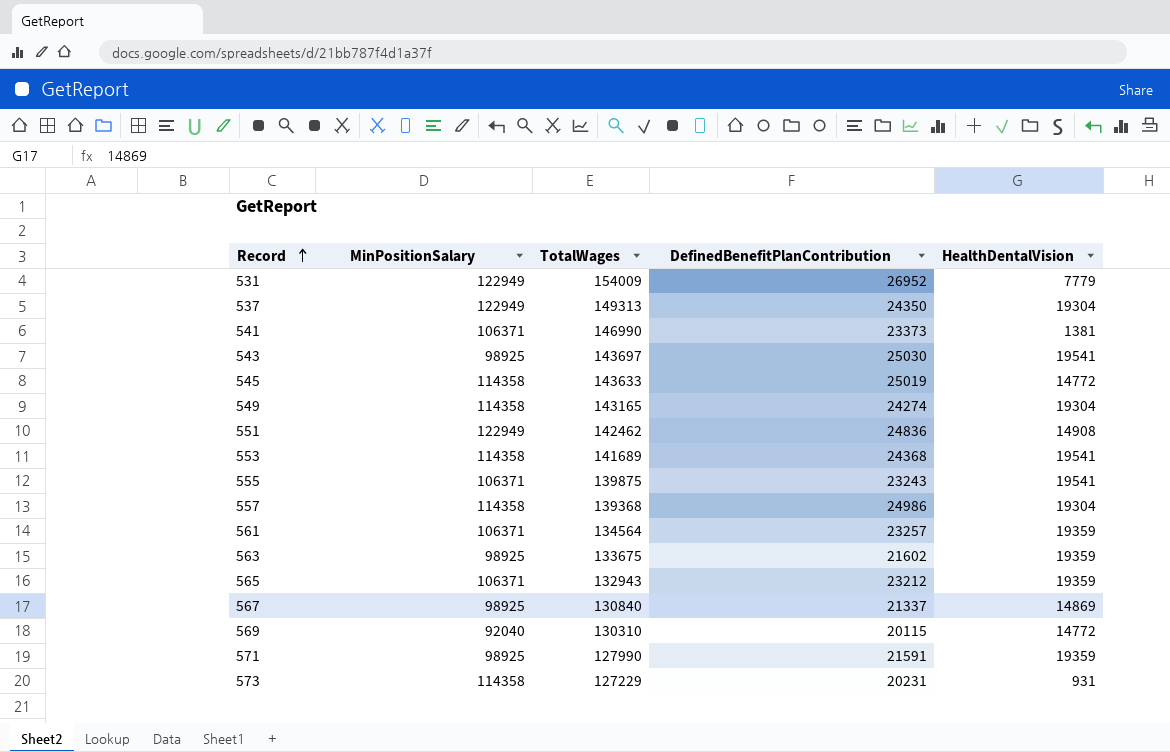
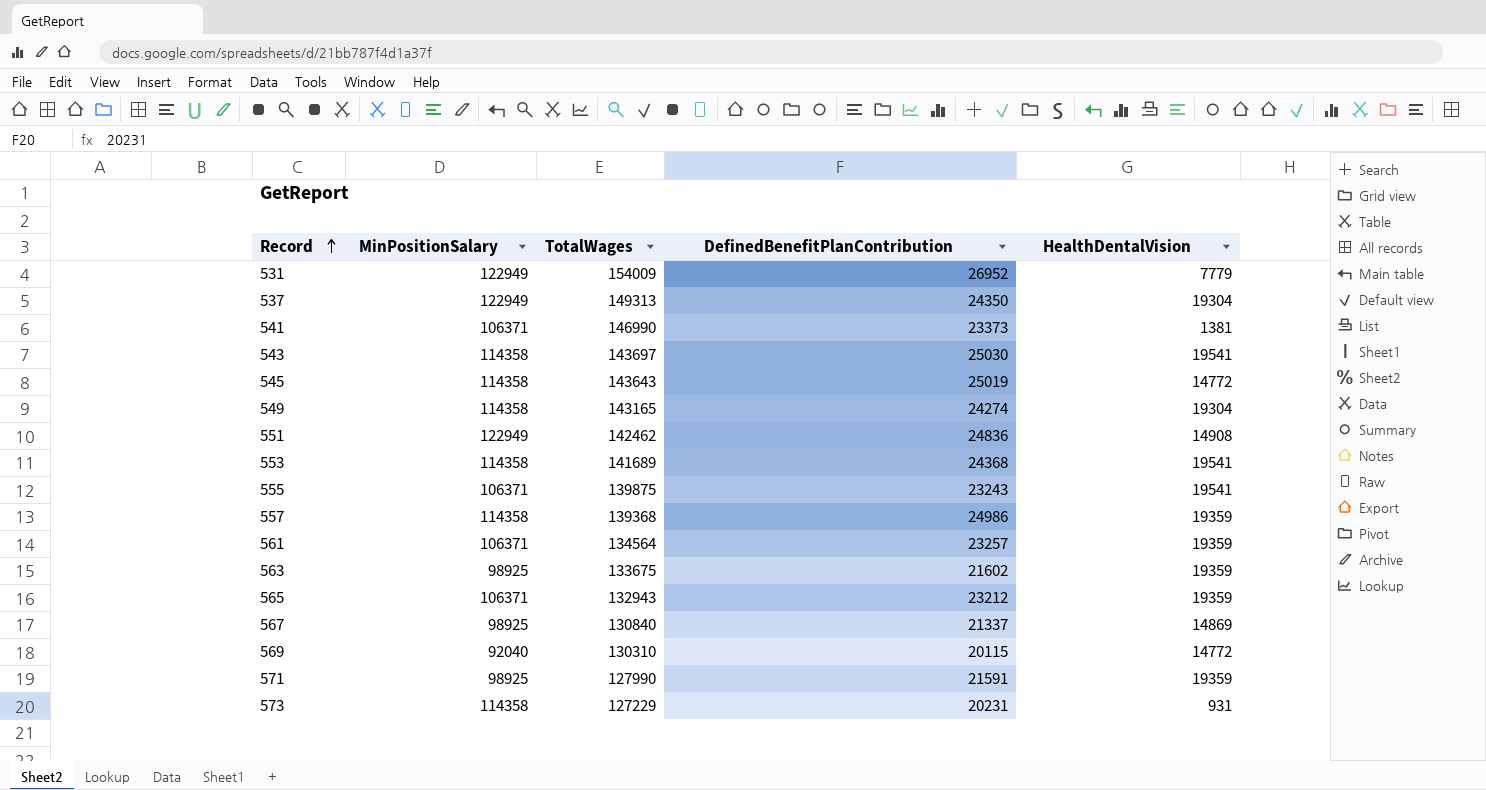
543 | MinPositionSalary: 98925 -> 114358
545 | TotalWages: 143633 -> 143643
557 | HealthDentalVision: 19304 -> 19359

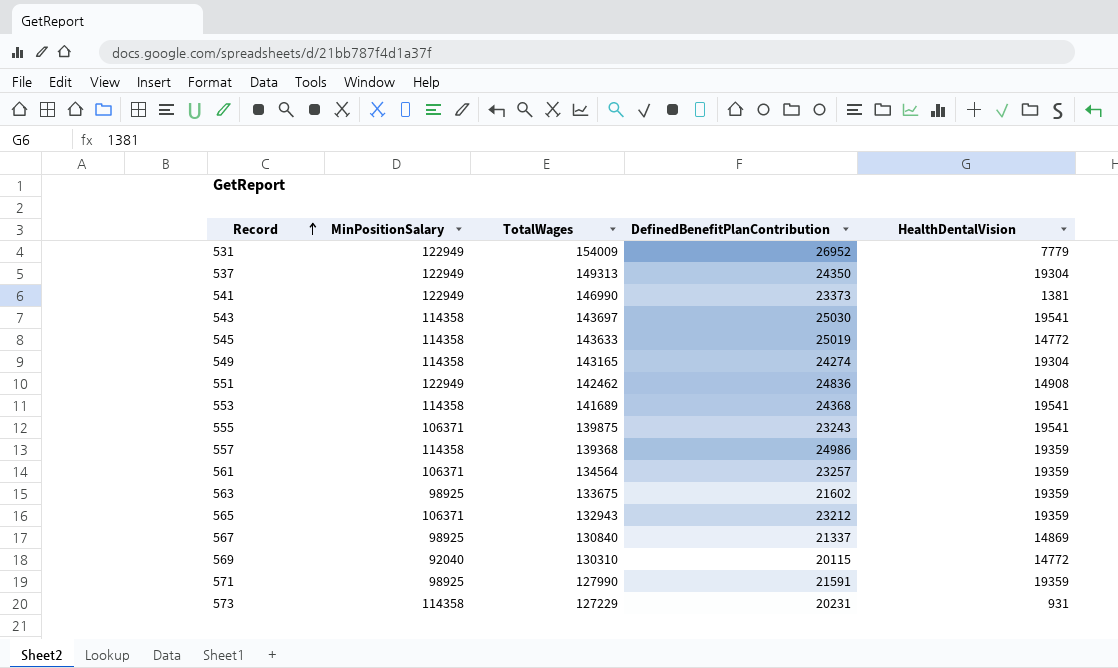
541 | MinPositionSalary: 106371 -> 122949
545 | TotalWages: 143643 -> 143633

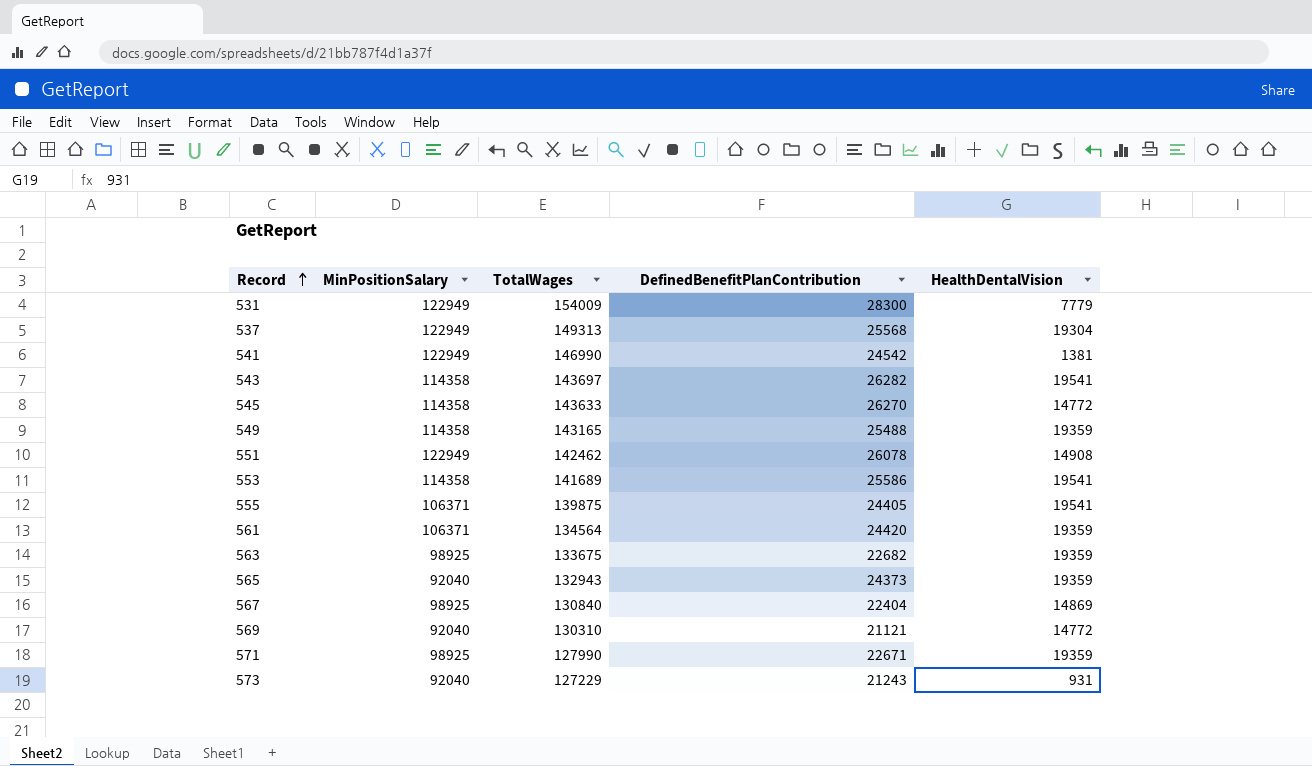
row 557: 114358 | 139368 | 24986 | 19359 -> none
531 | DefinedBenefitPlanContribution: 26952 -> 28300
537 | DefinedBenefitPlanContribution: 24350 -> 25568
541 | DefinedBenefitPlanContribution: 23373 -> 24542
543 | DefinedBenefitPlanContribution: 25030 -> 26282
545 | DefinedBenefitPlanContribution: 25019 -> 26270
549 | DefinedBenefitPlanContribution: 24274 -> 25488
549 | HealthDentalVision: 19304 -> 19359
551 | DefinedBenefitPlanContribution: 24836 -> 26078
553 | DefinedBenefitPlanContribution: 24368 -> 25586
555 | DefinedBenefitPlanContribution: 23243 -> 24405
561 | DefinedBenefitPlanContribution: 23257 -> 24420
563 | DefinedBenefitPlanContribution: 21602 -> 22682
565 | MinPositionSalary: 106371 -> 92040
565 | DefinedBenefitPlanContribution: 23212 -> 24373
567 | DefinedBenefitPlanContribution: 21337 -> 22404
569 | DefinedBenefitPlanContribution: 20115 -> 21121
571 | DefinedBenefitPlanContribution: 21591 -> 22671
573 | MinPositionSalary: 114358 -> 92040
573 | DefinedBenefitPlanContribution: 20231 -> 21243

